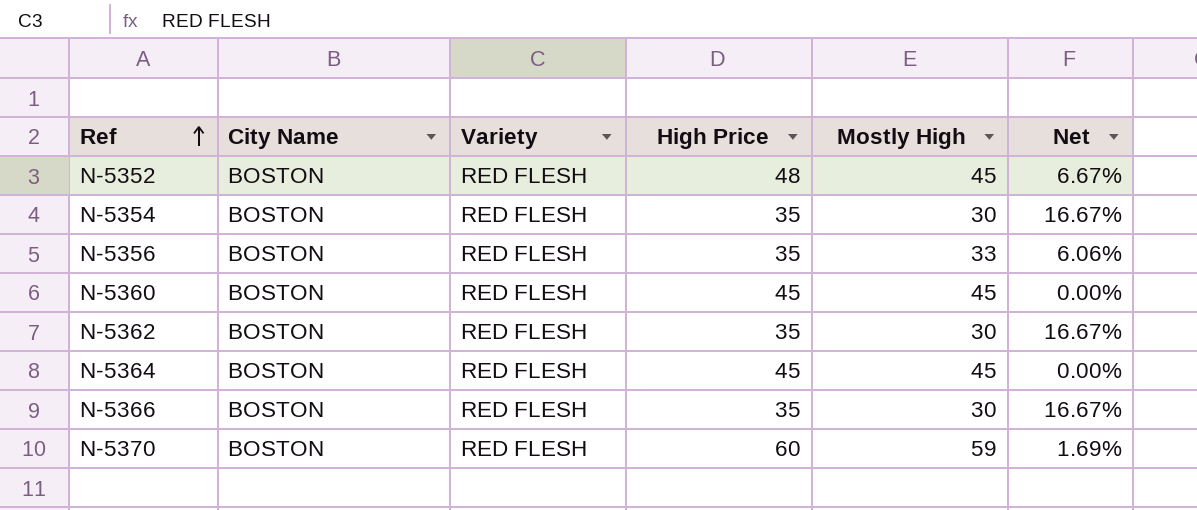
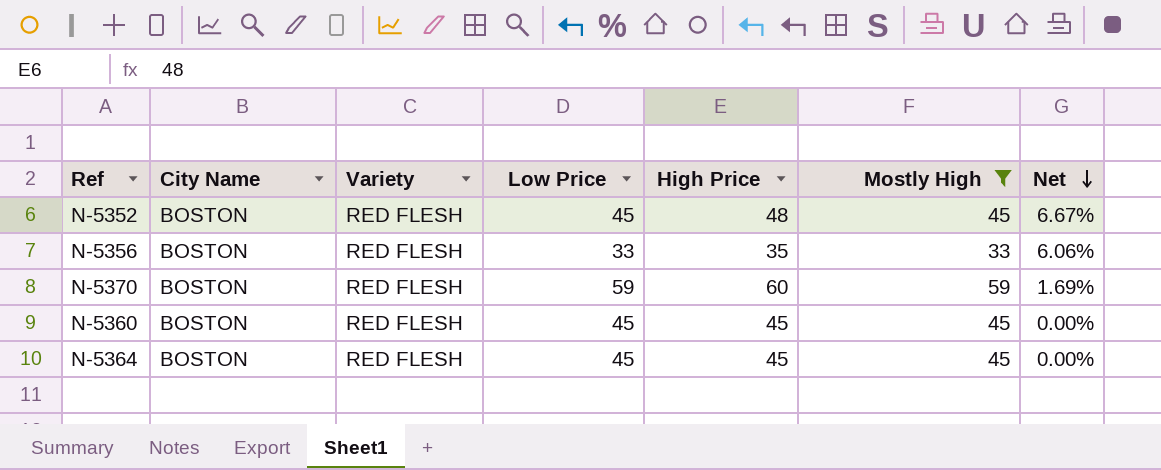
filter: none -> Mostly High != 30
row order: Ref ascending -> Net descending
column Low Price | position: none -> 4

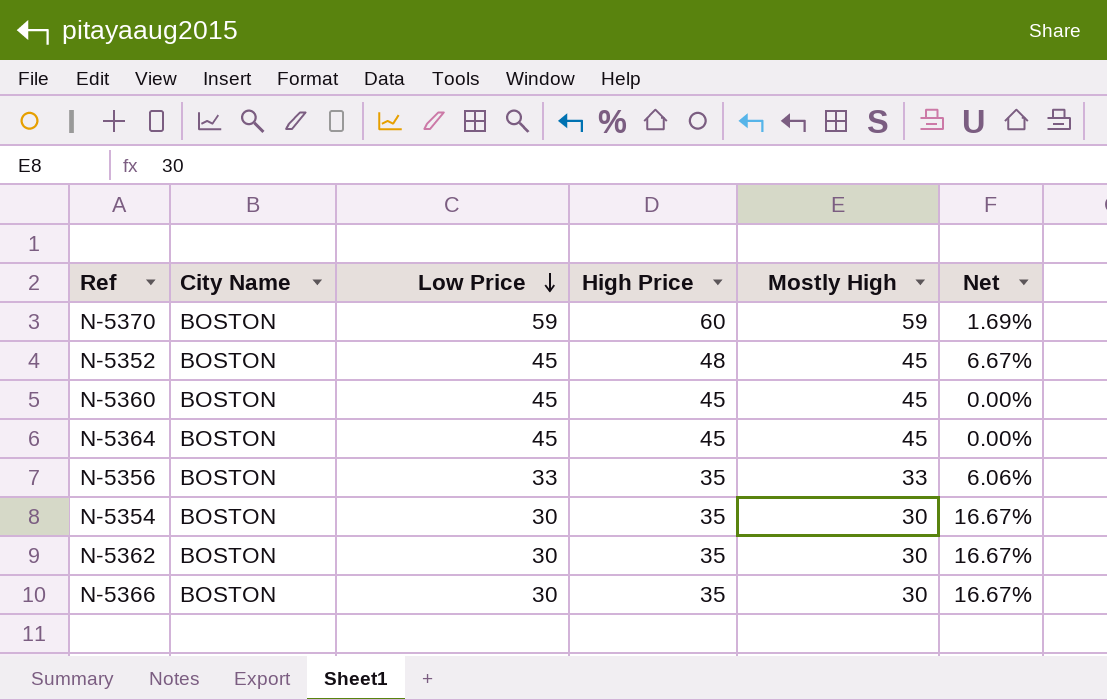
filter: Mostly High != 30 -> none
row order: Net descending -> Low Price descending
column Variety | position: 3 -> none

